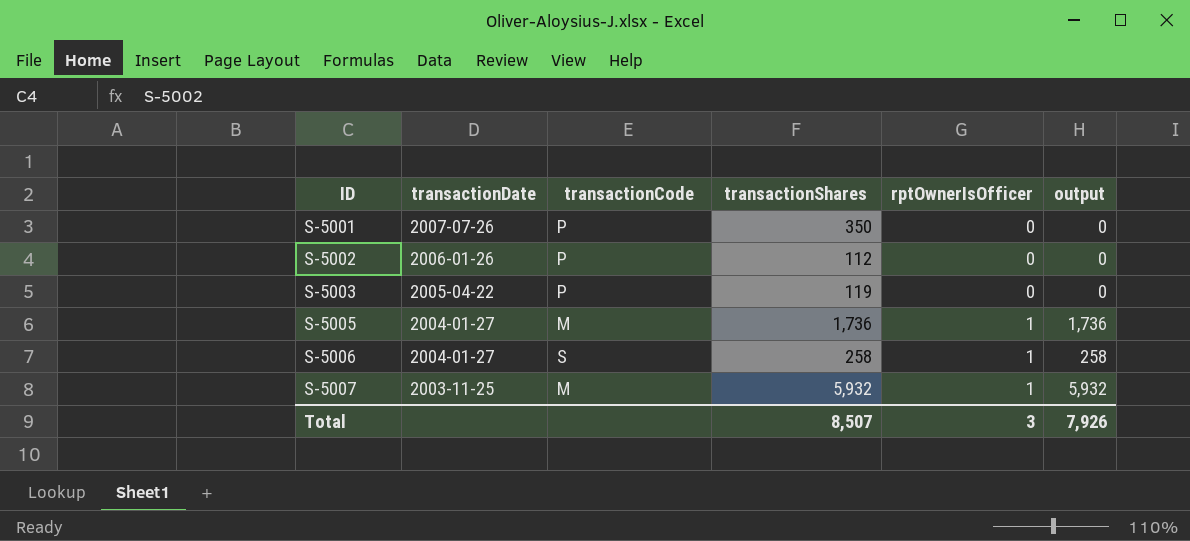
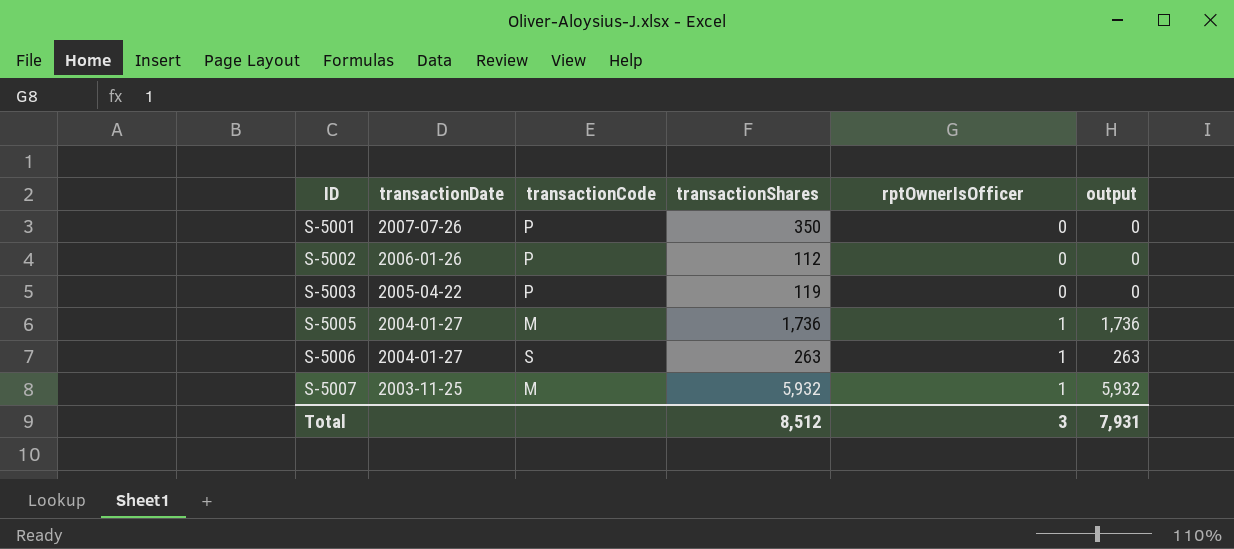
S-5006 | transactionShares: 258 -> 263
S-5006 | output: 258 -> 263
Total | transactionShares: 8,507 -> 8,512
Total | output: 7,926 -> 7,931

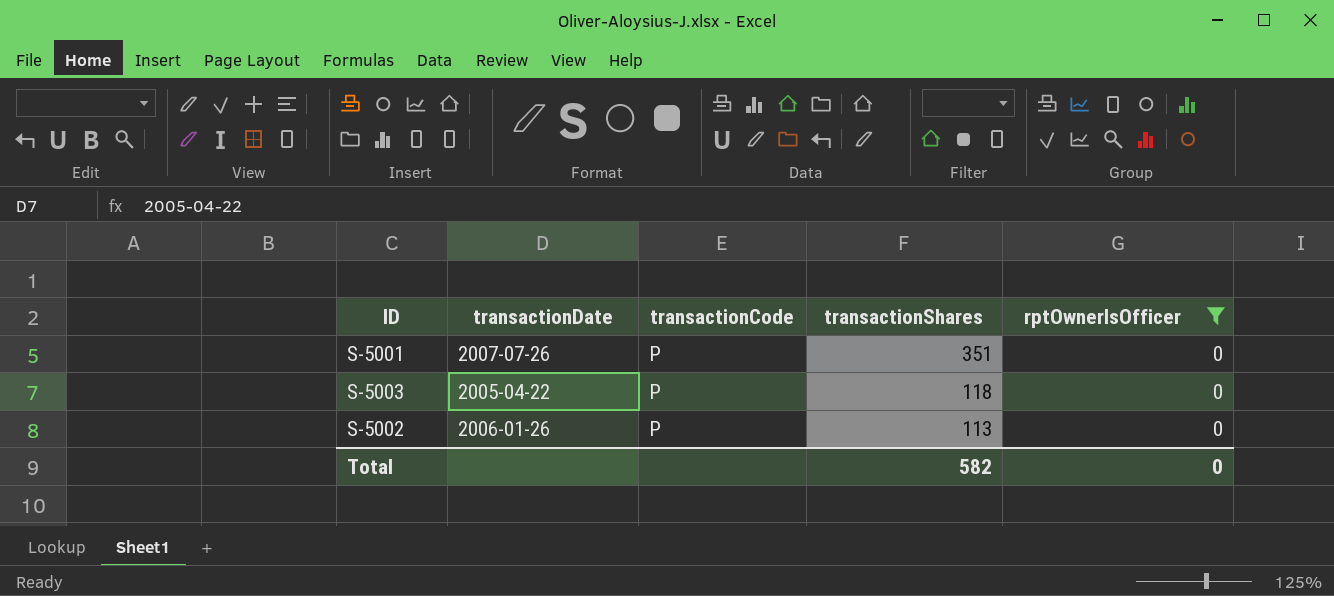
filter: none -> rptOwnerIsOfficer = 0
row order: ID ascending -> transactionShares descending
column output | formula: [transactionShares] * [rptOwnerIsOfficer] -> none
S-5001 | transactionShares: 350 -> 351
S-5003 | transactionShares: 119 -> 118
S-5002 | transactionShares: 112 -> 113
Total | transactionShares: 8,512 -> 582
Total | rptOwnerIsOfficer: 3 -> 0

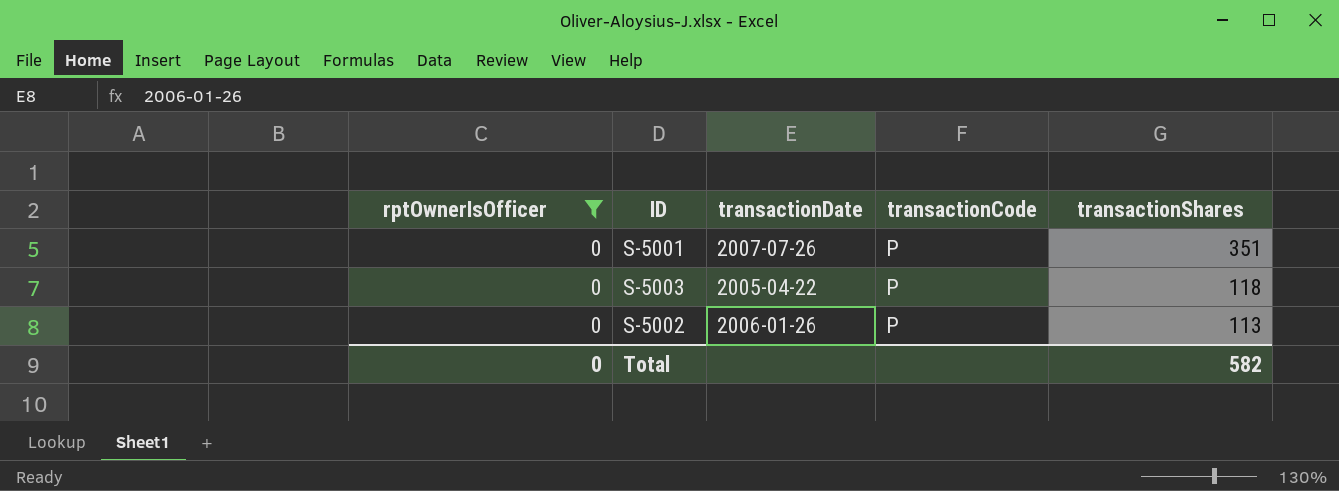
column rptOwnerIsOfficer | position: 5 -> 1

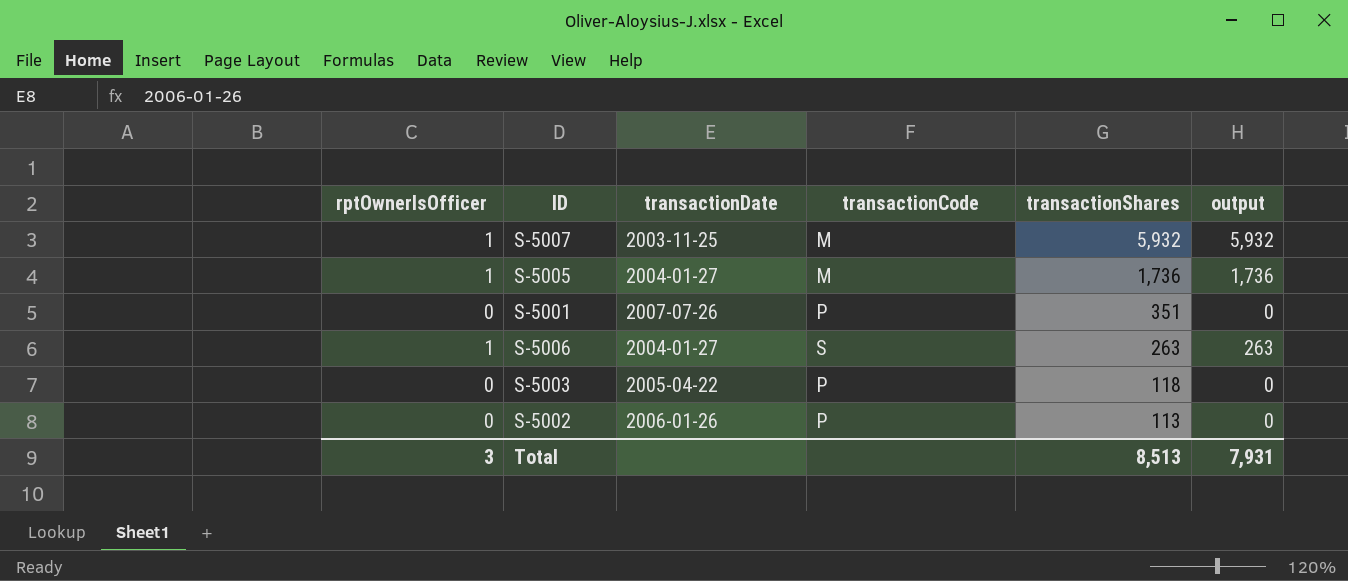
filter: rptOwnerIsOfficer = 0 -> none
column output | formula: none -> [rptOwnerIsOfficer] * [transactionShares]
Total | rptOwnerIsOfficer: 0 -> 3
Total | transactionShares: 582 -> 8,513

